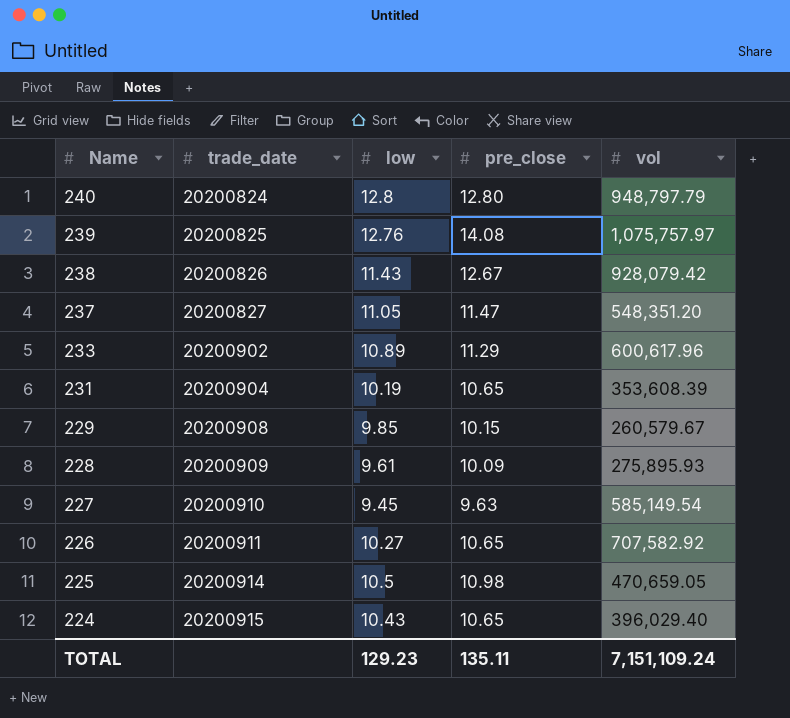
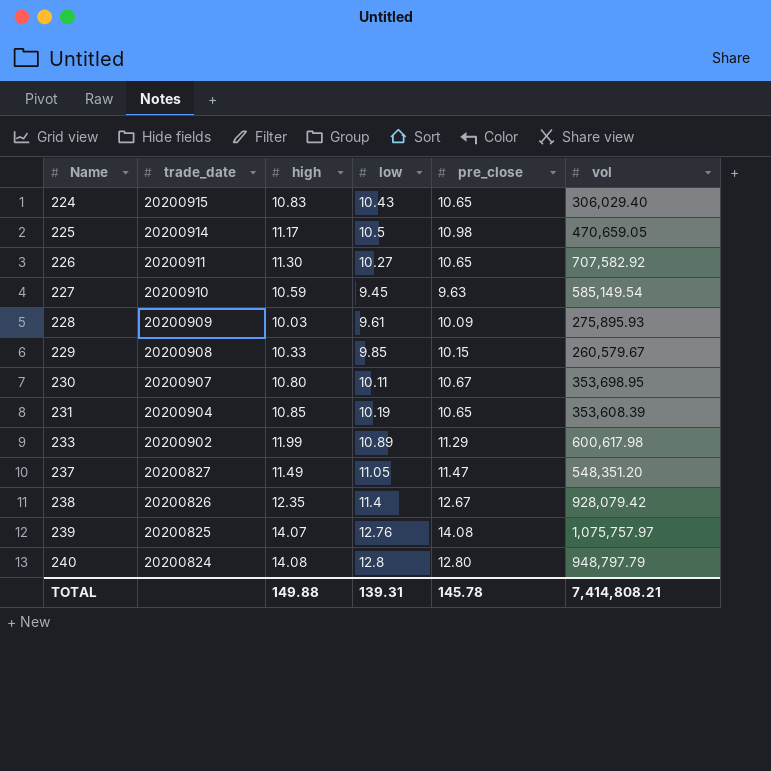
row order: Name descending -> Name ascending
column high | position: none -> 3
224 | vol: 396,029.40 -> 306,029.40
row 230: none -> 20200907 | 10.80 | 10.11 | 10.67 | 353,698.95
233 | vol: 600,617.96 -> 600,617.98
238 | low: 11.43 -> 11.4
TOTAL | low: 129.23 -> 139.31
TOTAL | pre_close: 135.11 -> 145.78
TOTAL | vol: 7,151,109.24 -> 7,414,808.21

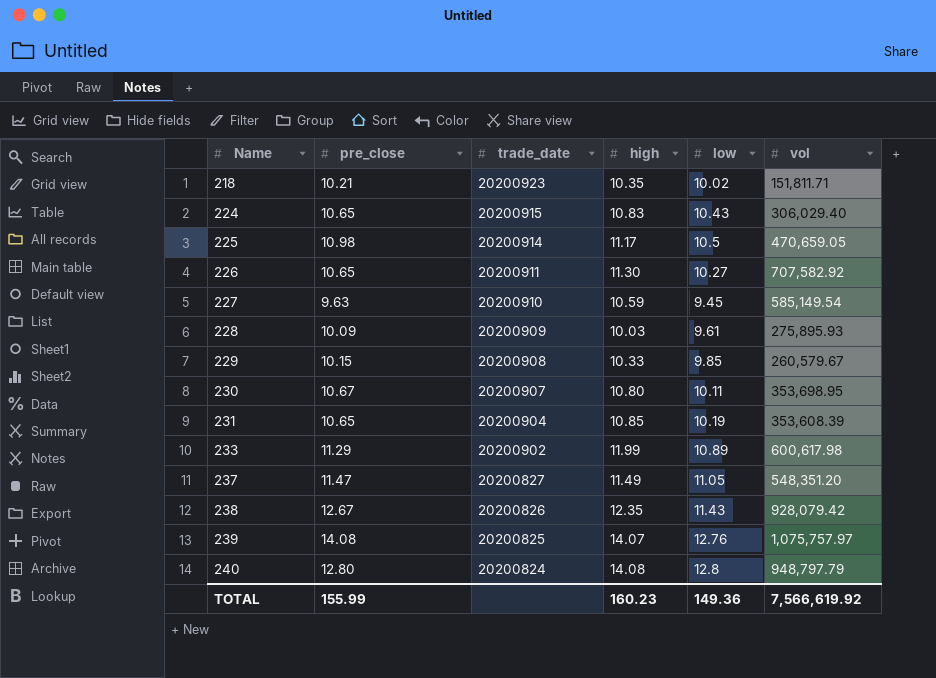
column pre_close | position: 5 -> 2
row 218: none -> 10.21 | 20200923 | 10.35 | 10.02 | 151,811.71
238 | low: 11.4 -> 11.43
TOTAL | pre_close: 145.78 -> 155.99
TOTAL | high: 149.88 -> 160.23
TOTAL | low: 139.31 -> 149.36
TOTAL | vol: 7,414,808.21 -> 7,566,619.92

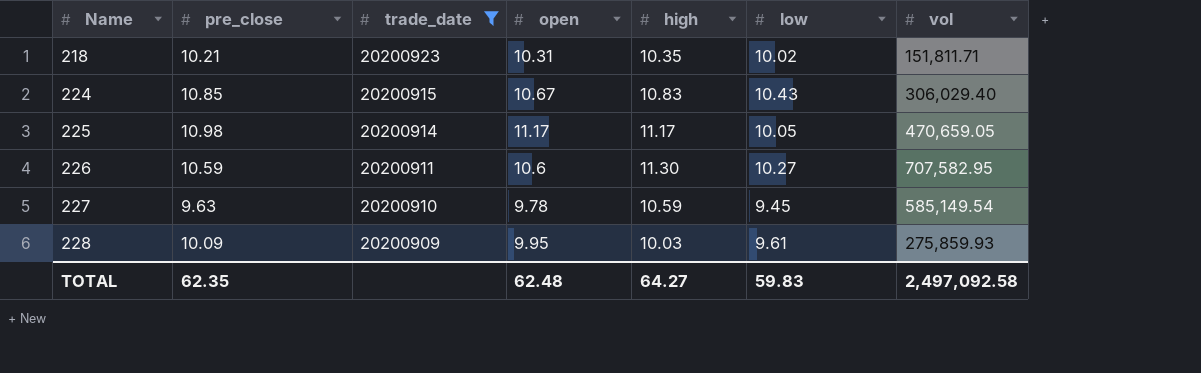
filter: none -> trade_date >= 20200909
column open | position: none -> 4
224 | pre_close: 10.65 -> 10.85
225 | low: 10.5 -> 10.05
226 | pre_close: 10.65 -> 10.59
226 | vol: 707,582.92 -> 707,582.95
228 | vol: 275,895.93 -> 275,859.93
TOTAL | pre_close: 155.99 -> 62.35
TOTAL | high: 160.23 -> 64.27
TOTAL | low: 149.36 -> 59.83
TOTAL | vol: 7,566,619.92 -> 2,497,092.58

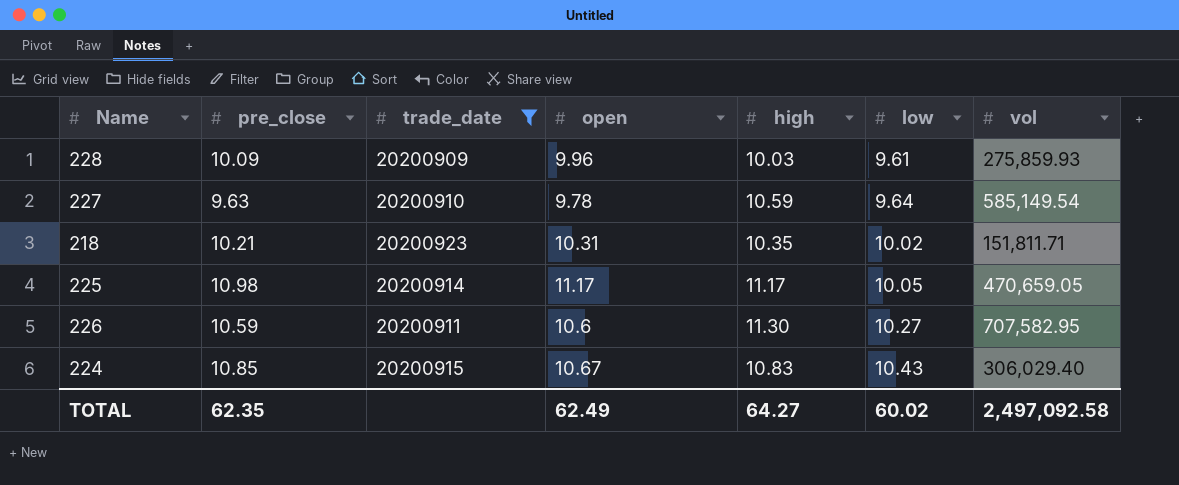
row order: Name ascending -> low ascending
228 | open: 9.95 -> 9.96
227 | low: 9.45 -> 9.64
TOTAL | open: 62.48 -> 62.49
TOTAL | low: 59.83 -> 60.02

